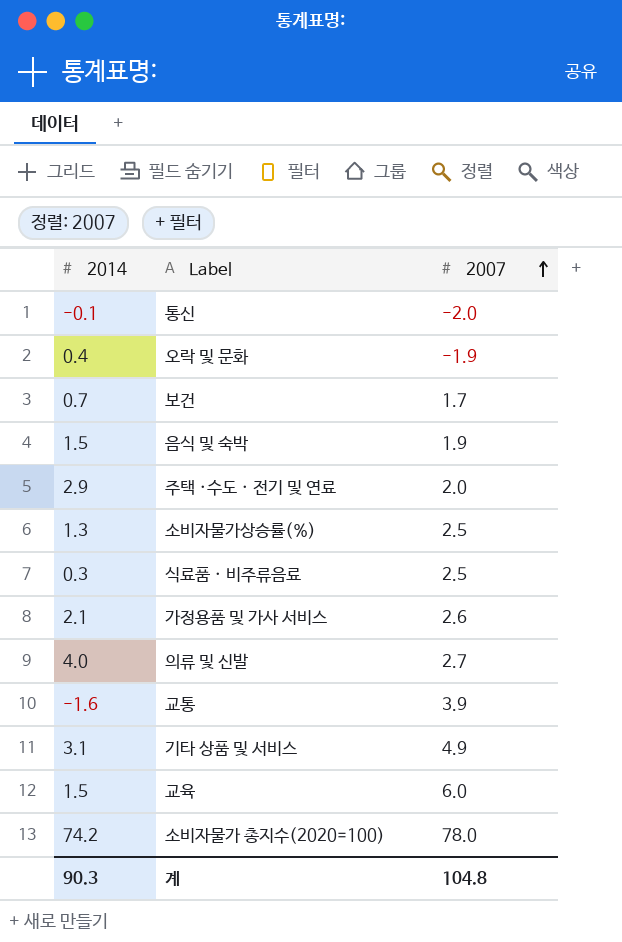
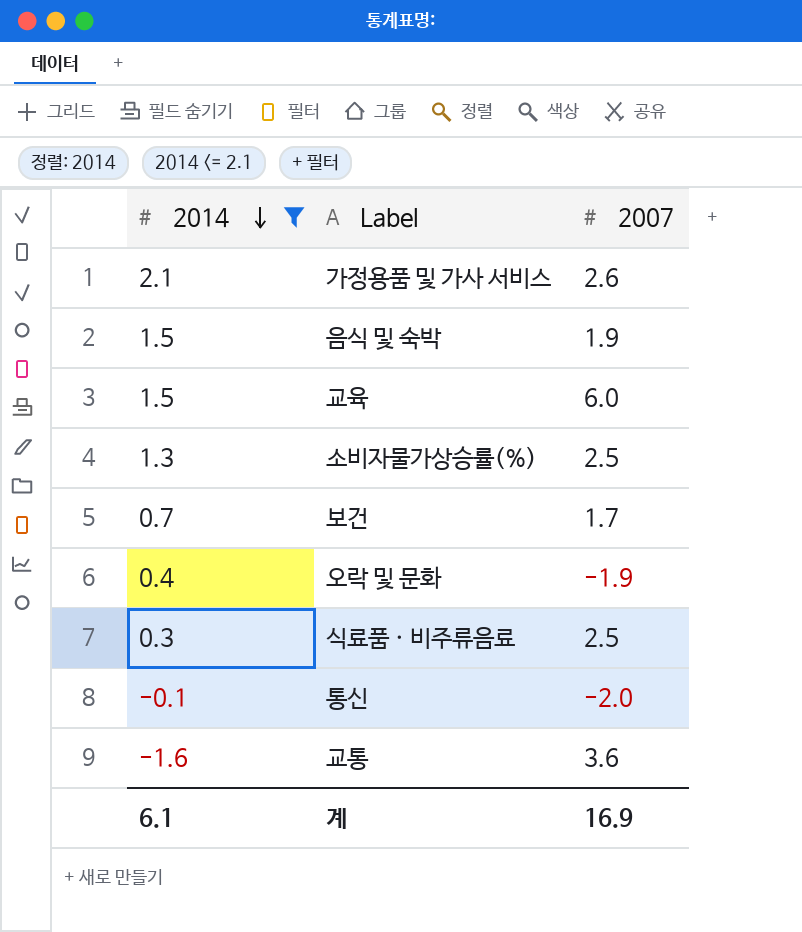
filter: none -> 2014 <= 2.1
row order: 2007 ascending -> 2014 descending
교통 | 2007: 3.9 -> 3.6
계 | 2014: 90.3 -> 6.1
계 | 2007: 104.8 -> 16.9

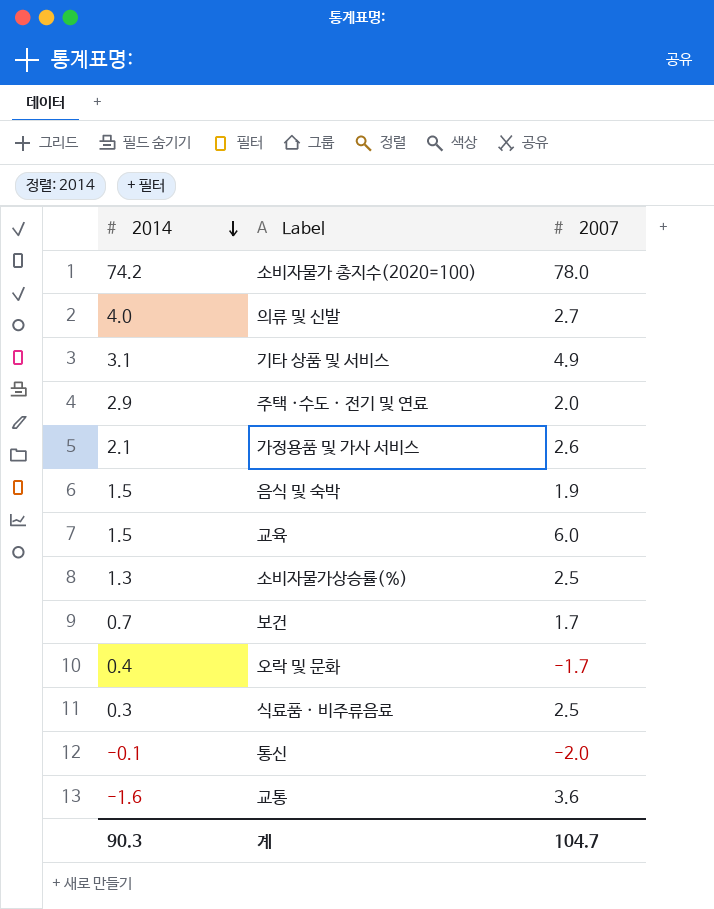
filter: 2014 <= 2.1 -> none
오락 및 문화 | 2007: -1.9 -> -1.7
계 | 2014: 6.1 -> 90.3
계 | 2007: 16.9 -> 104.7

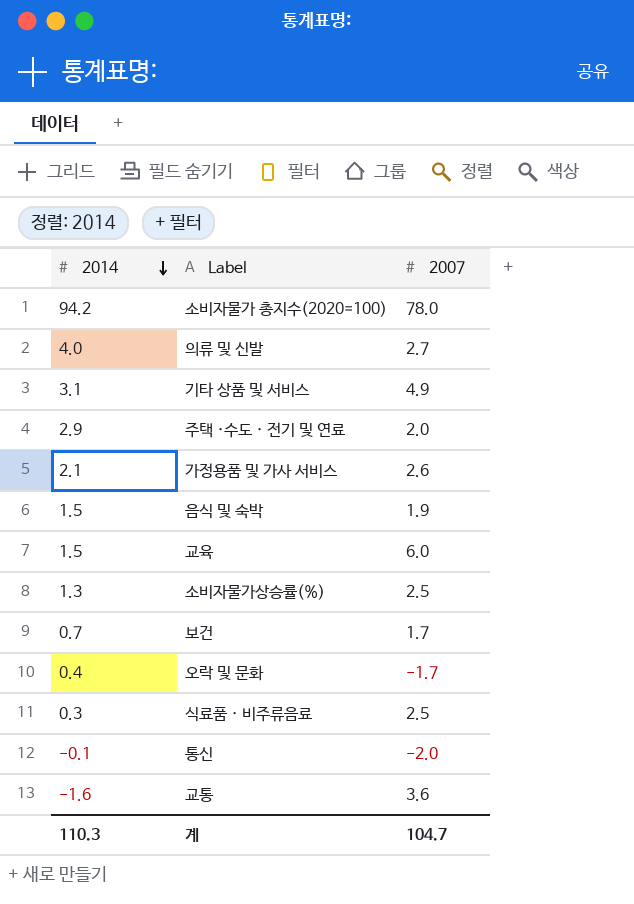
소비자물가 총지수(2020=100) | 2014: 74.2 -> 94.2
계 | 2014: 90.3 -> 110.3

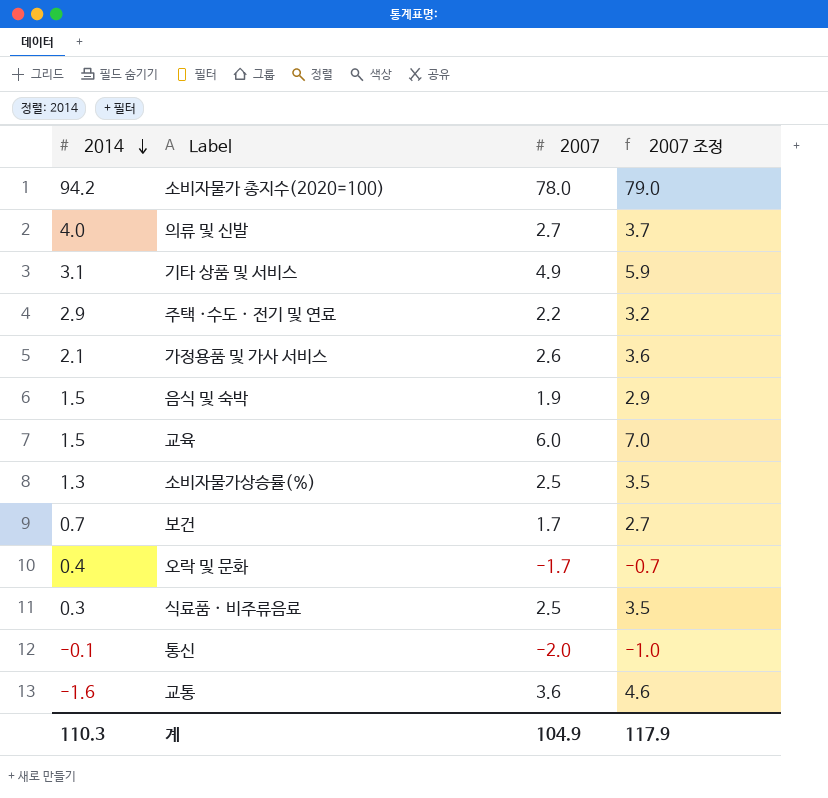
column 2007 조정 | formula: none -> [2007] + 1
주택 ·수도 · 전기 및 연료 | 2007: 2.0 -> 2.2
계 | 2007: 104.7 -> 104.9

